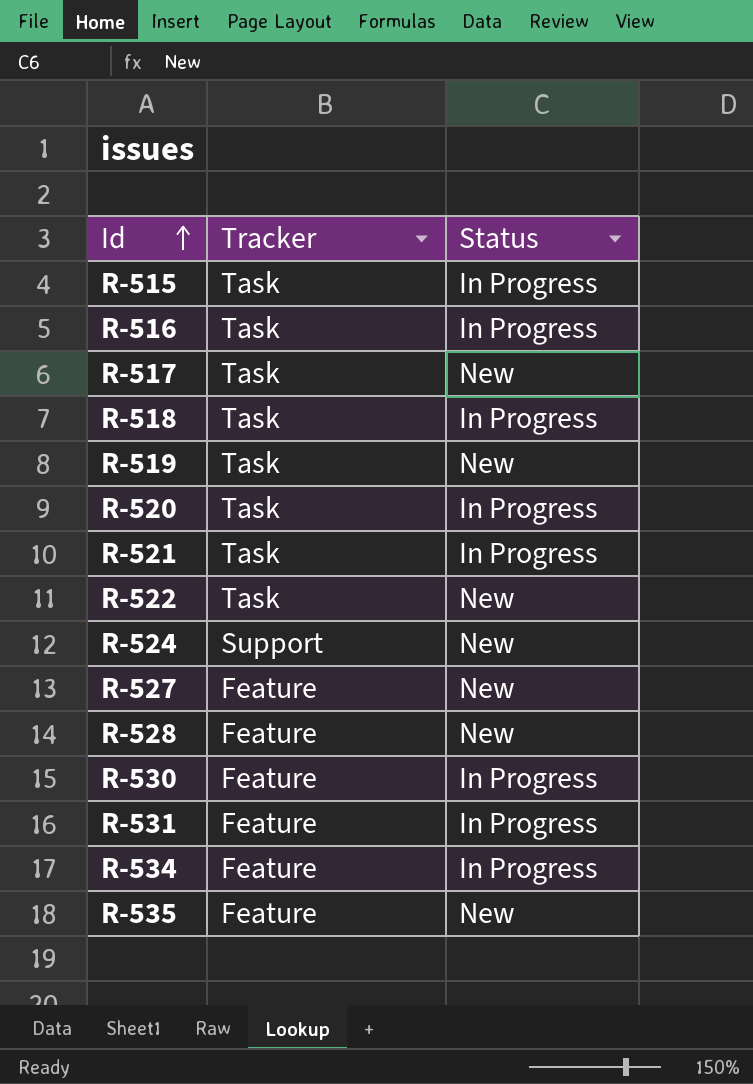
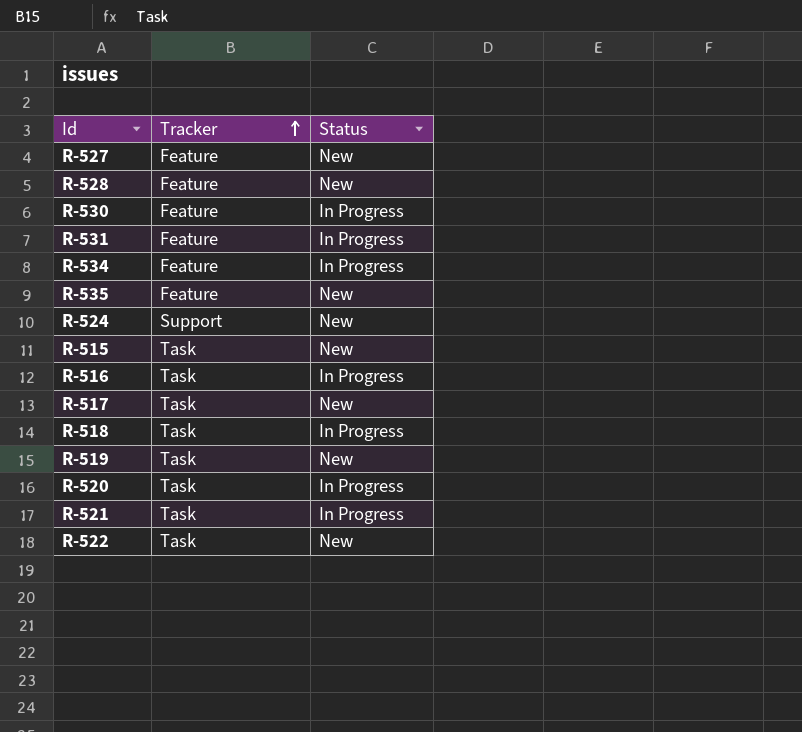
row order: Id ascending -> Tracker ascending
R-515 | Status: In Progress -> New

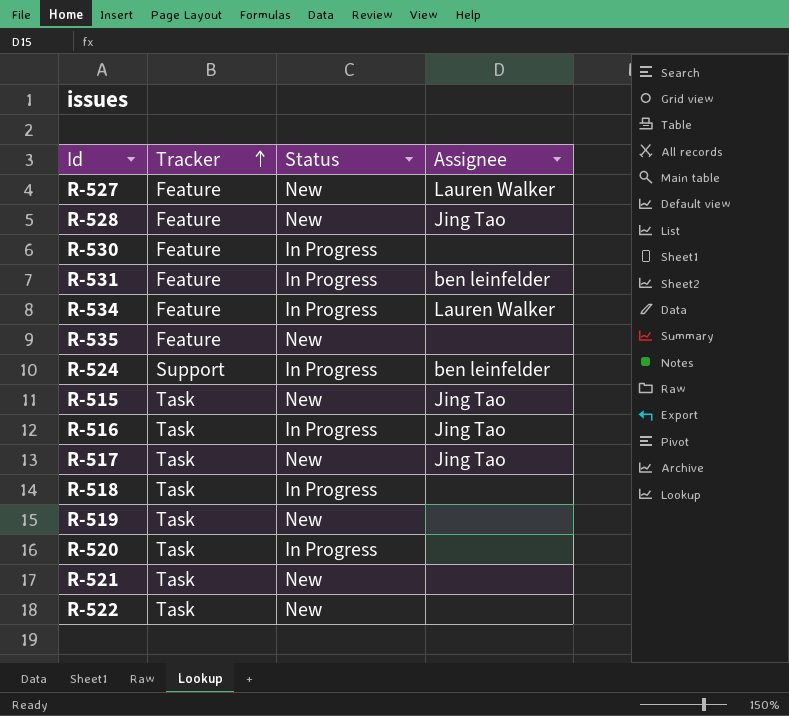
column Assignee | position: none -> 4
R-524 | Status: New -> In Progress
R-521 | Status: In Progress -> New

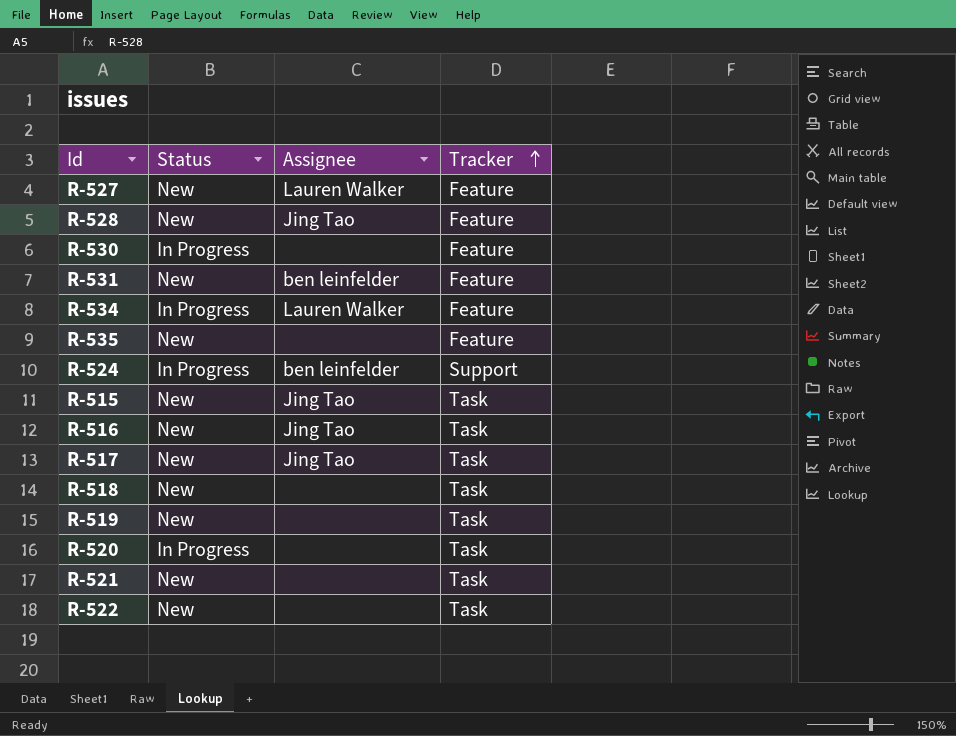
column Tracker | position: 2 -> 4
R-531 | Status: In Progress -> New
R-516 | Status: In Progress -> New
R-518 | Status: In Progress -> New

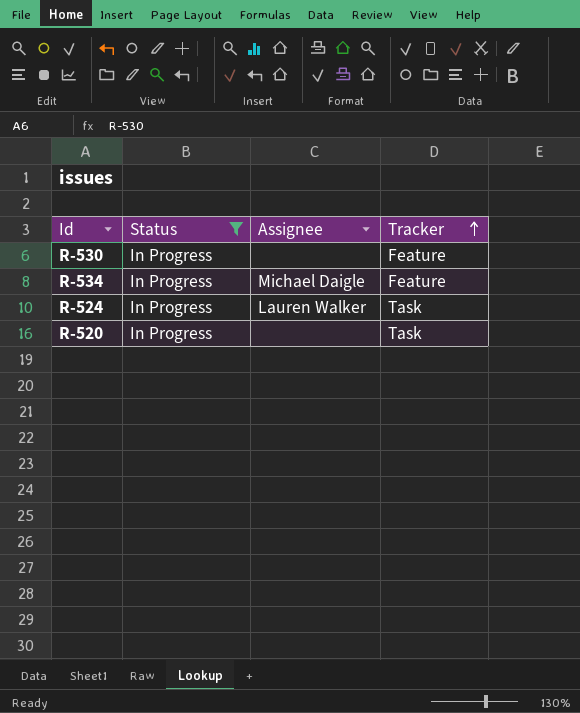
filter: none -> Status = In Progress
R-534 | Assignee: Lauren Walker -> Michael Daigle
R-524 | Assignee: ben leinfelder -> Lauren Walker
R-524 | Tracker: Support -> Task

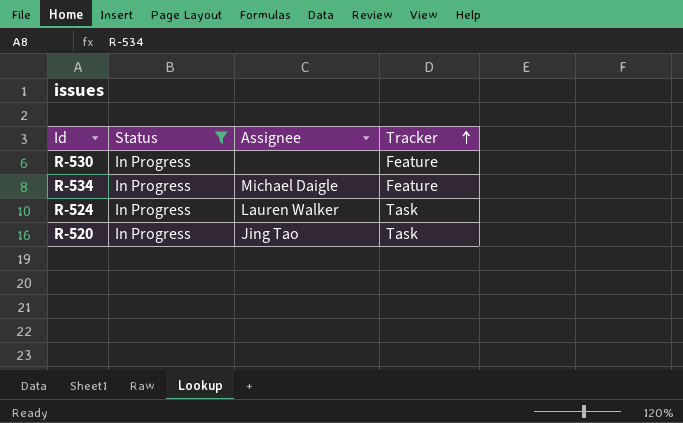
R-520 | Assignee: none -> Jing Tao

